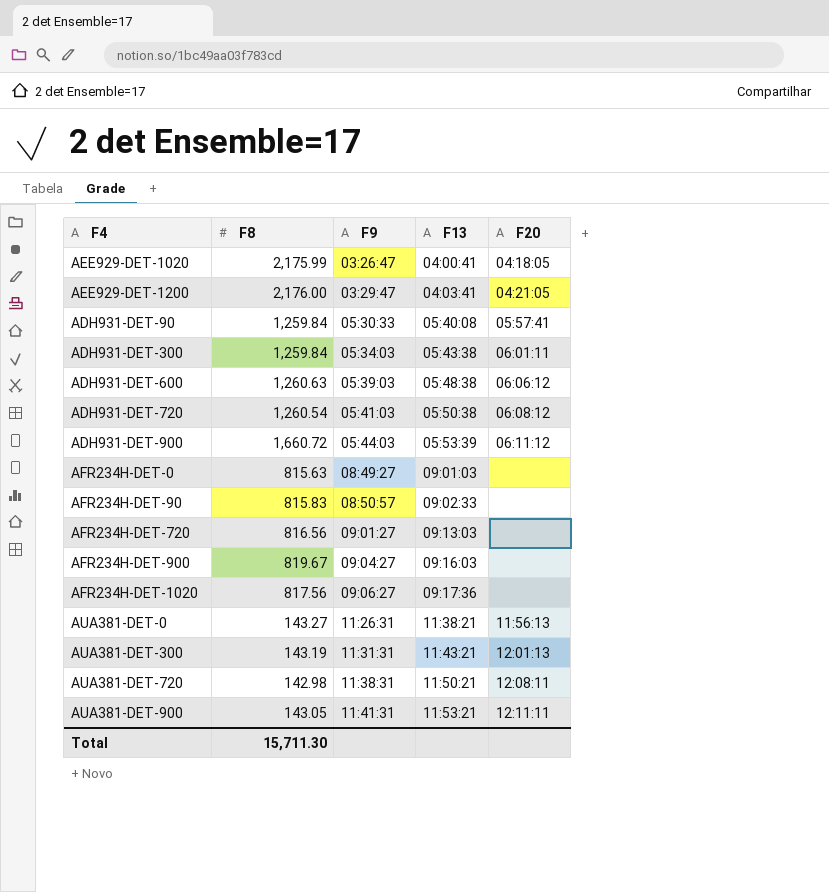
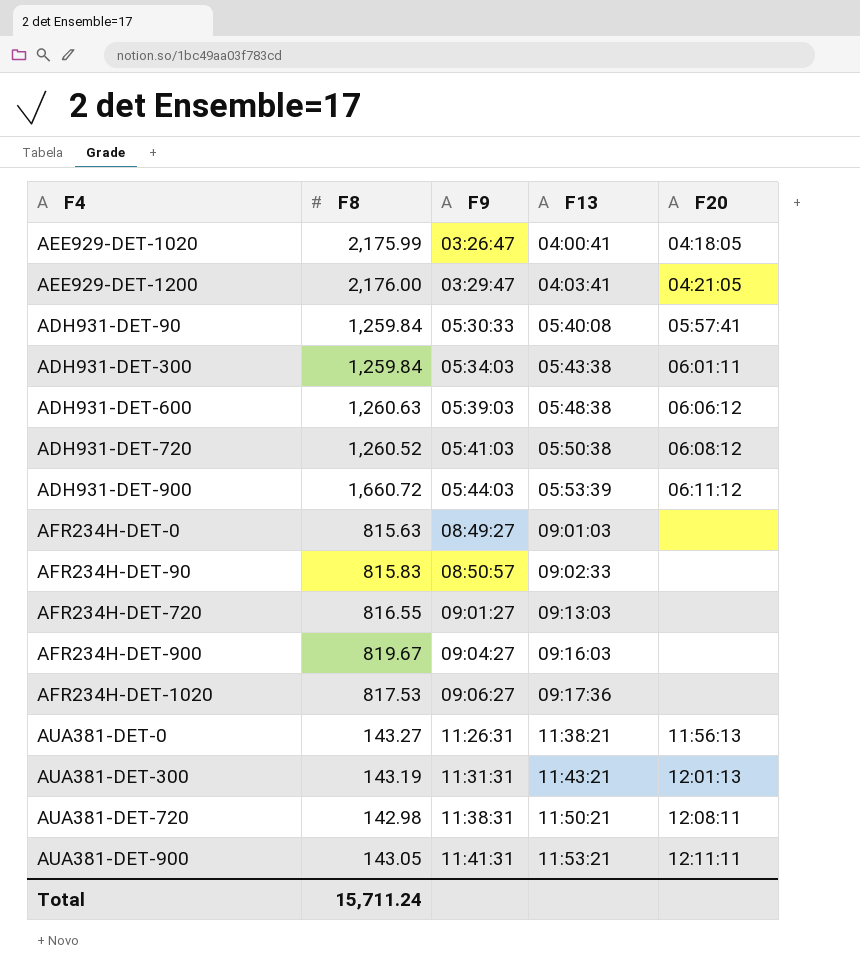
ADH931-DET-720 | F8: 1,260.54 -> 1,260.52
AFR234H-DET-720 | F8: 816.56 -> 816.55
AFR234H-DET-1020 | F8: 817.56 -> 817.53
Total | F8: 15,711.30 -> 15,711.24

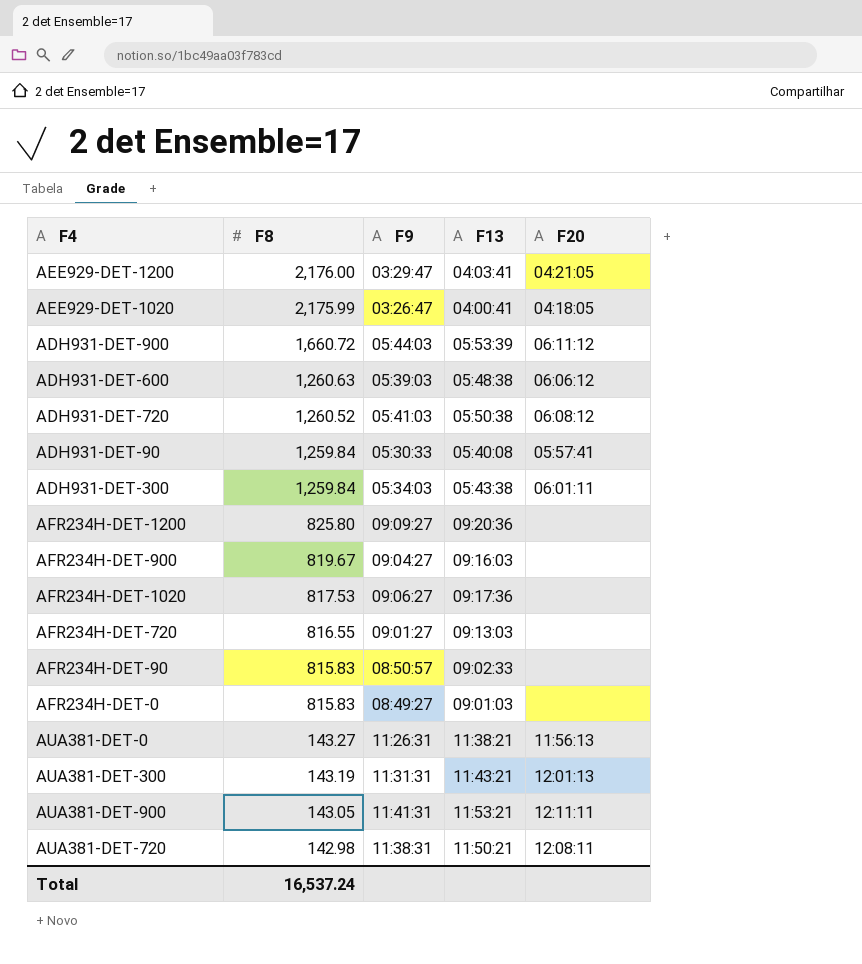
row order: F9 ascending -> F8 descending
row AFR234H-DET-1200: none -> 825.80 | 09:09:27 | 09:20:36 | none
AFR234H-DET-0 | F8: 815.63 -> 815.83
Total | F8: 15,711.24 -> 16,537.24

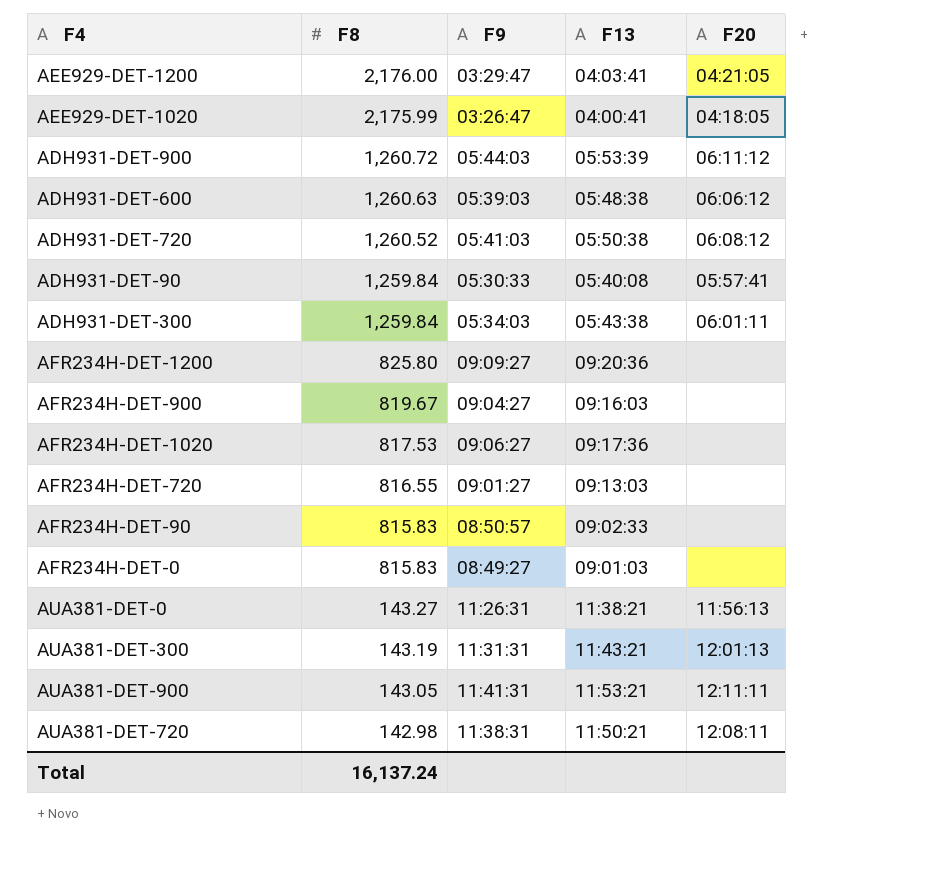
ADH931-DET-900 | F8: 1,660.72 -> 1,260.72
Total | F8: 16,537.24 -> 16,137.24

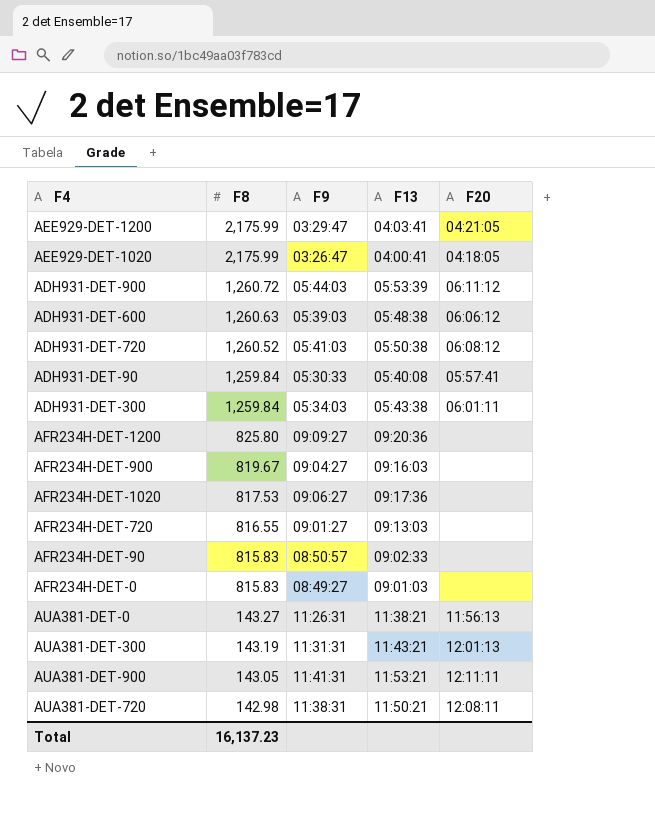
AEE929-DET-1200 | F8: 2,176.00 -> 2,175.99
Total | F8: 16,137.24 -> 16,137.23

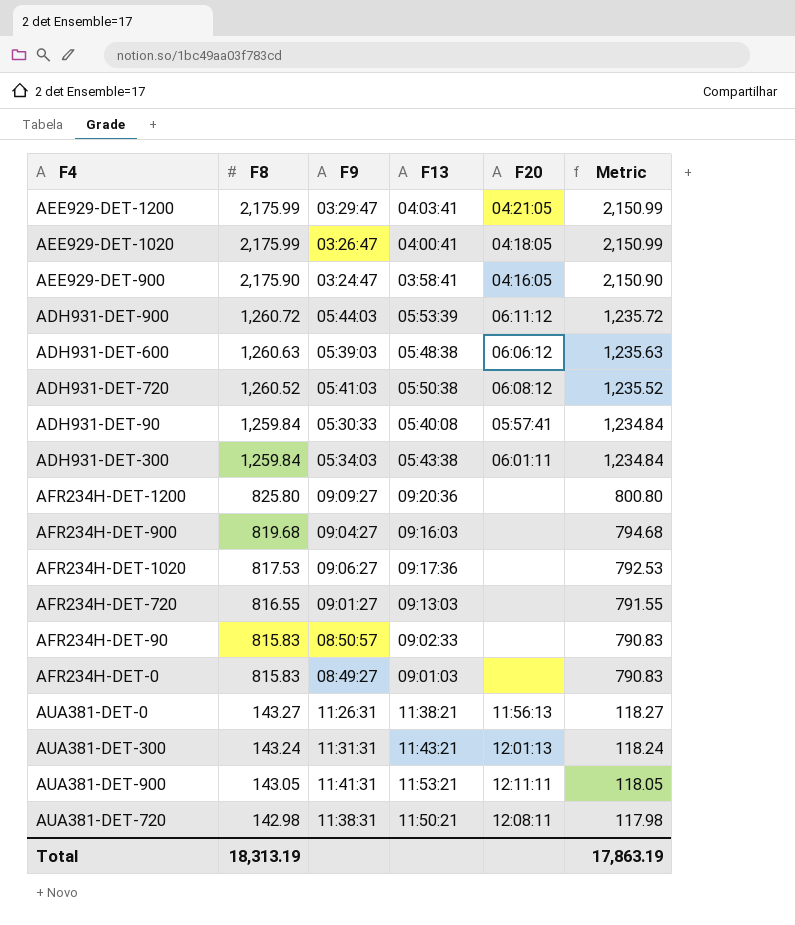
column Metric | formula: none -> [F8] - 25
row AEE929-DET-900: none -> 2,175.90 | 03:24:47 | 03:58:41 | 04:16:05 | 2,150.90
AFR234H-DET-900 | F8: 819.67 -> 819.68
AUA381-DET-300 | F8: 143.19 -> 143.24
Total | F8: 16,137.23 -> 18,313.19

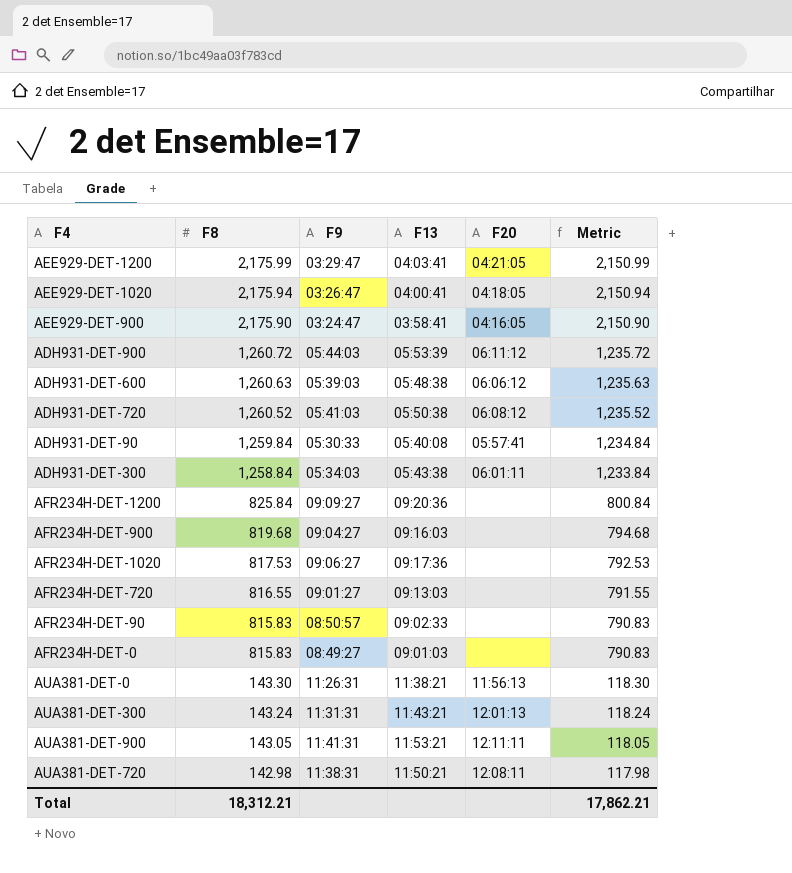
AEE929-DET-1020 | F8: 2,175.99 -> 2,175.94
AEE929-DET-1020 | Metric: 2,150.99 -> 2,150.94
ADH931-DET-300 | F8: 1,259.84 -> 1,258.84
ADH931-DET-300 | Metric: 1,234.84 -> 1,233.84
AFR234H-DET-1200 | F8: 825.80 -> 825.84
AFR234H-DET-1200 | Metric: 800.80 -> 800.84
AUA381-DET-0 | F8: 143.27 -> 143.30
AUA381-DET-0 | Metric: 118.27 -> 118.30
Total | F8: 18,313.19 -> 18,312.21
Total | Metric: 17,863.19 -> 17,862.21

